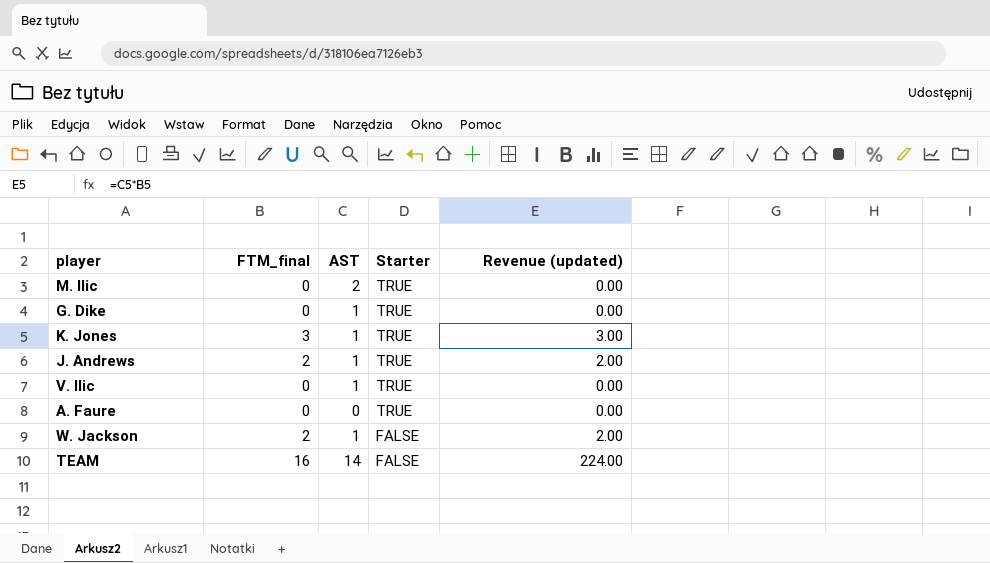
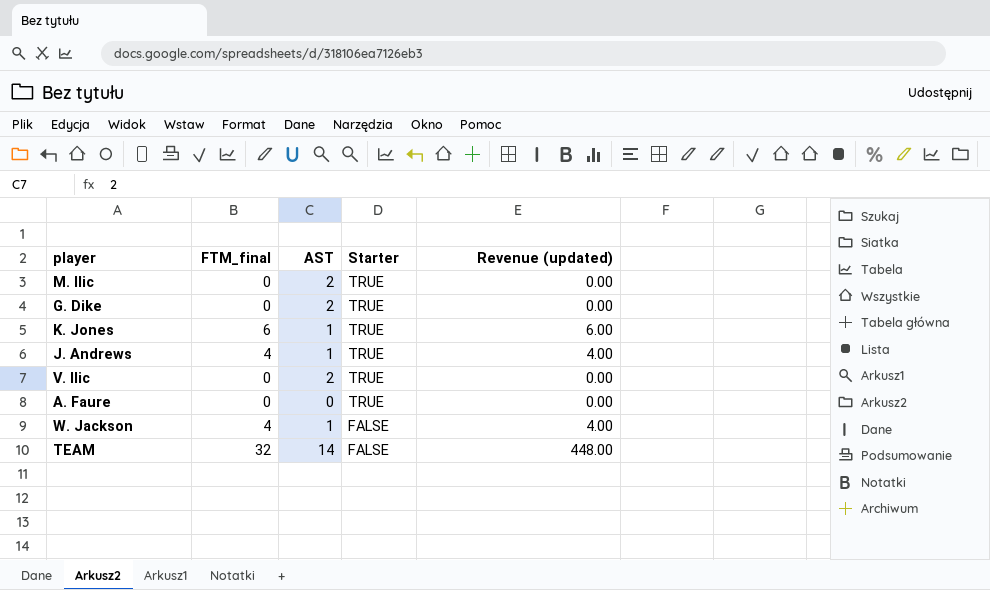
G. Dike | AST: 1 -> 2
K. Jones | FTM_final: 3 -> 6
K. Jones | Revenue (updated): 3.00 -> 6.00
J. Andrews | FTM_final: 2 -> 4
J. Andrews | Revenue (updated): 2.00 -> 4.00
V. Ilic | AST: 1 -> 2
W. Jackson | FTM_final: 2 -> 4
W. Jackson | Revenue (updated): 2.00 -> 4.00
TEAM | FTM_final: 16 -> 32
TEAM | Revenue (updated): 224.00 -> 448.00

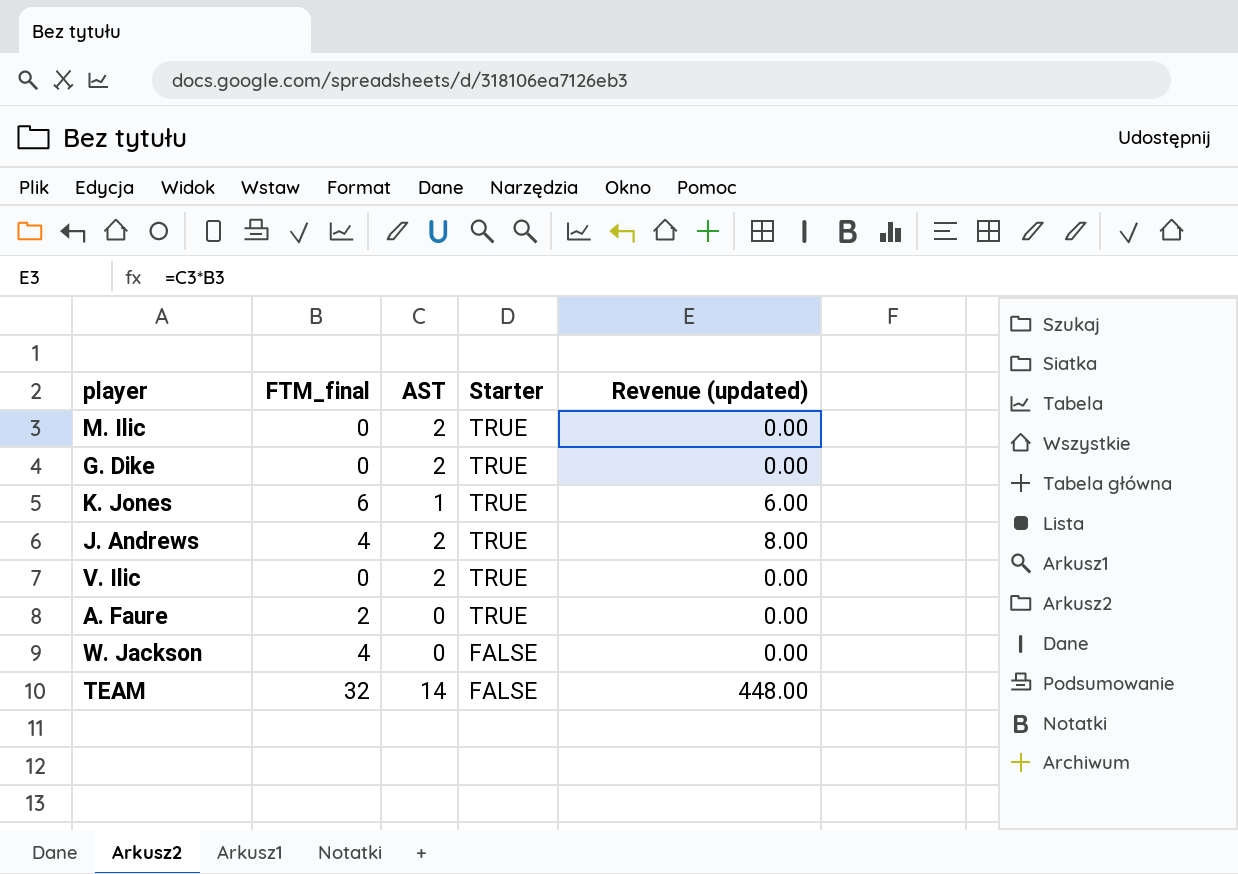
J. Andrews | AST: 1 -> 2
J. Andrews | Revenue (updated): 4.00 -> 8.00
A. Faure | FTM_final: 0 -> 2
W. Jackson | AST: 1 -> 0
W. Jackson | Revenue (updated): 4.00 -> 0.00

